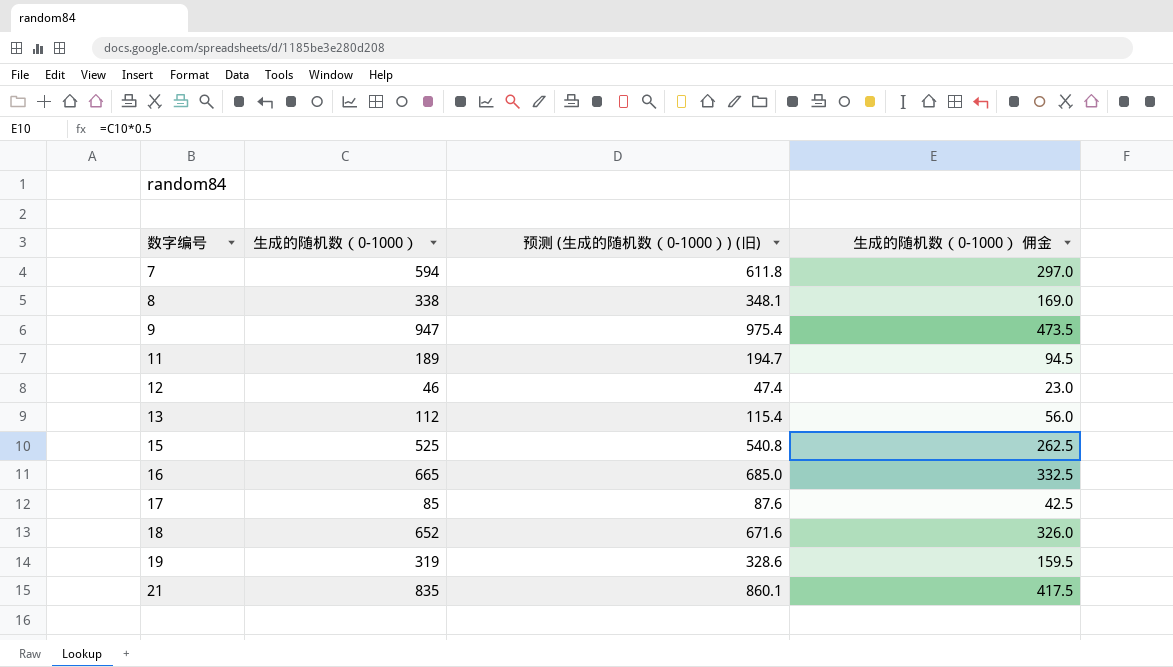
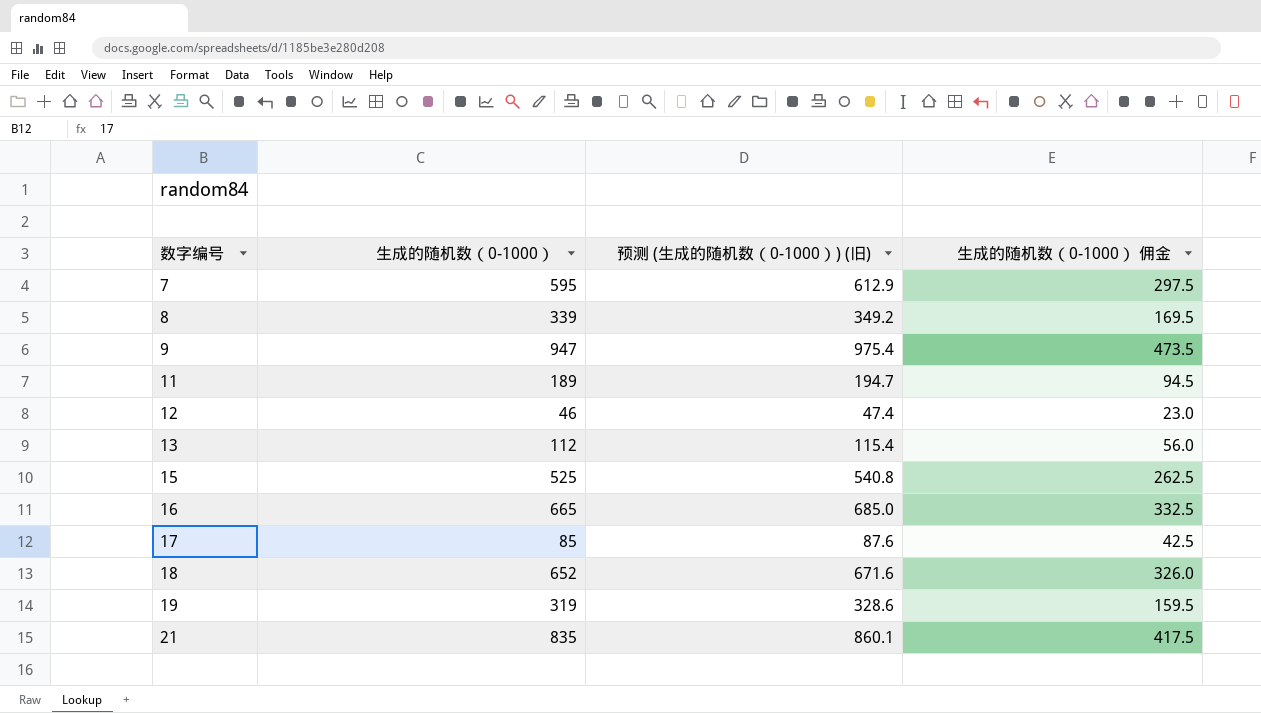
7 | 生成的随机数（0-1000）: 594 -> 595
7 | 预测 (生成的随机数（0-1000）) (旧): 611.8 -> 612.9
7 | 生成的随机数（0-1000） 佣金: 297.0 -> 297.5
8 | 生成的随机数（0-1000）: 338 -> 339
8 | 预测 (生成的随机数（0-1000）) (旧): 348.1 -> 349.2
8 | 生成的随机数（0-1000） 佣金: 169.0 -> 169.5

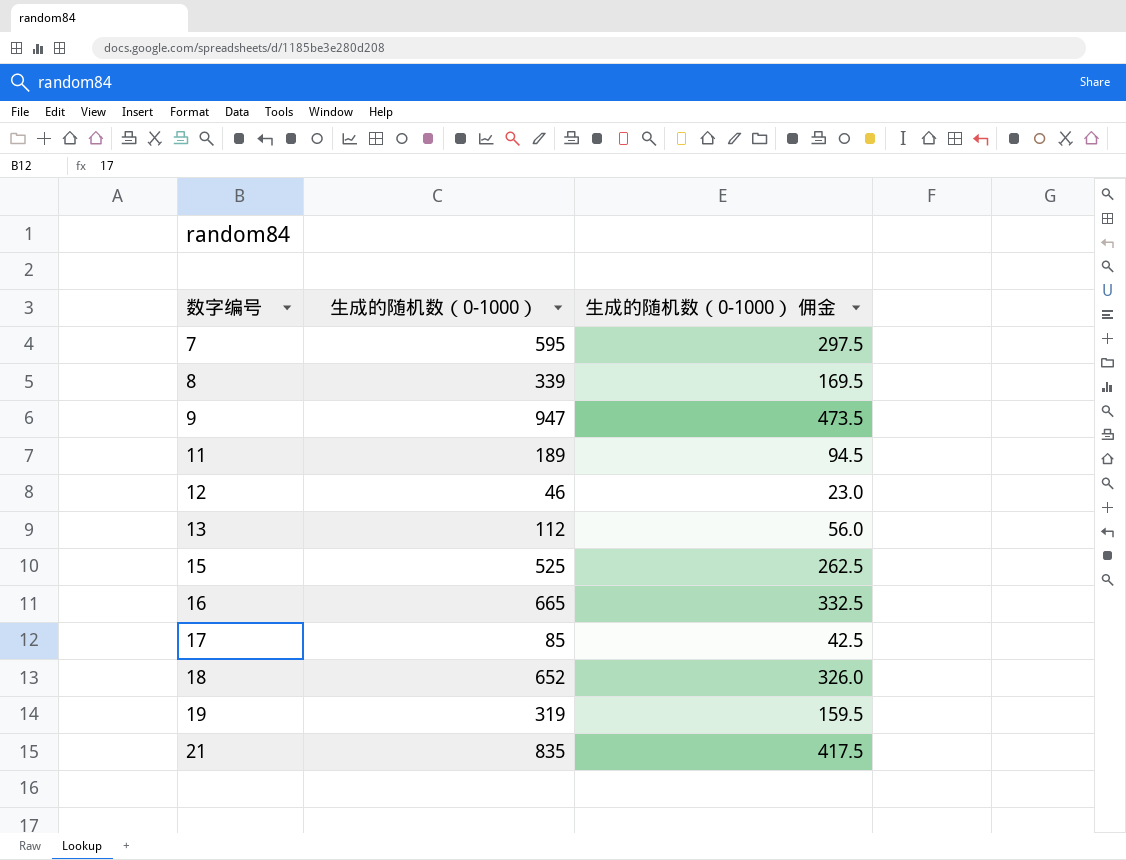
column 预测 (生成的随机数（0-1000）) (旧) | formula: [生成的随机数（0-1000）] * 1.03 -> none

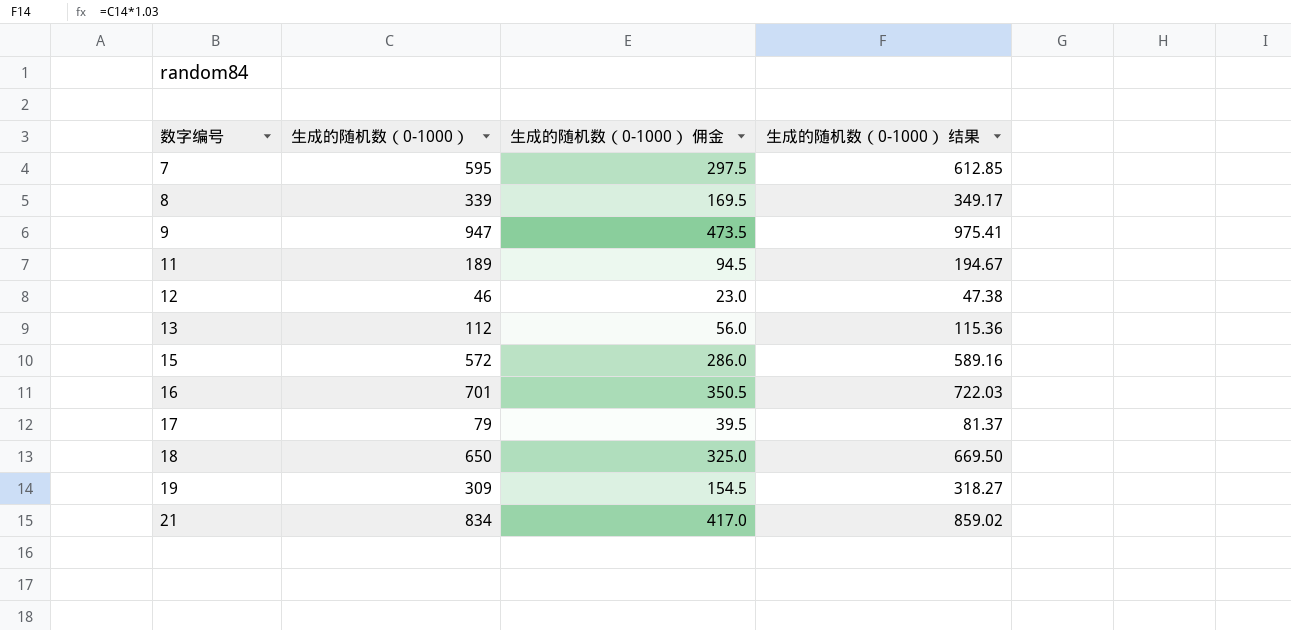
column 生成的随机数（0-1000） 结果 | formula: none -> [生成的随机数（0-1000）] * 1.03
15 | 生成的随机数（0-1000）: 525 -> 572
15 | 生成的随机数（0-1000） 佣金: 262.5 -> 286.0
16 | 生成的随机数（0-1000）: 665 -> 701
16 | 生成的随机数（0-1000） 佣金: 332.5 -> 350.5
17 | 生成的随机数（0-1000）: 85 -> 79
17 | 生成的随机数（0-1000） 佣金: 42.5 -> 39.5
18 | 生成的随机数（0-1000）: 652 -> 650
18 | 生成的随机数（0-1000） 佣金: 326.0 -> 325.0
19 | 生成的随机数（0-1000）: 319 -> 309
19 | 生成的随机数（0-1000） 佣金: 159.5 -> 154.5
21 | 生成的随机数（0-1000）: 835 -> 834
21 | 生成的随机数（0-1000） 佣金: 417.5 -> 417.0

